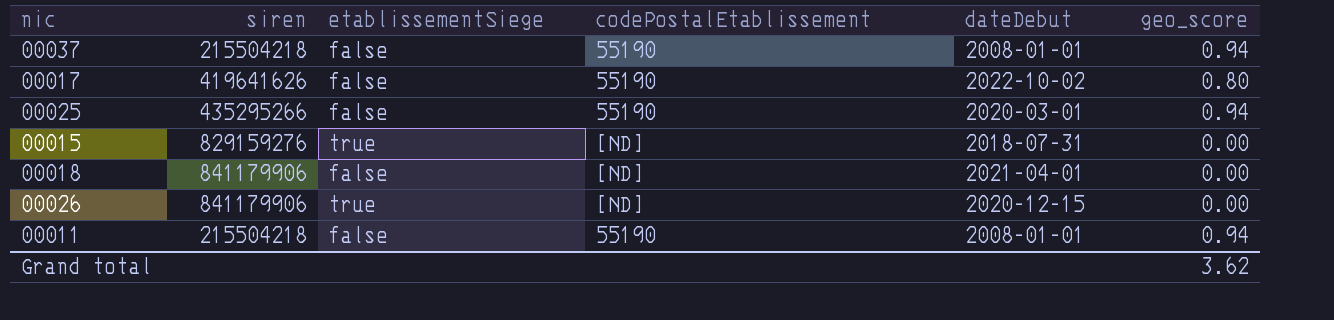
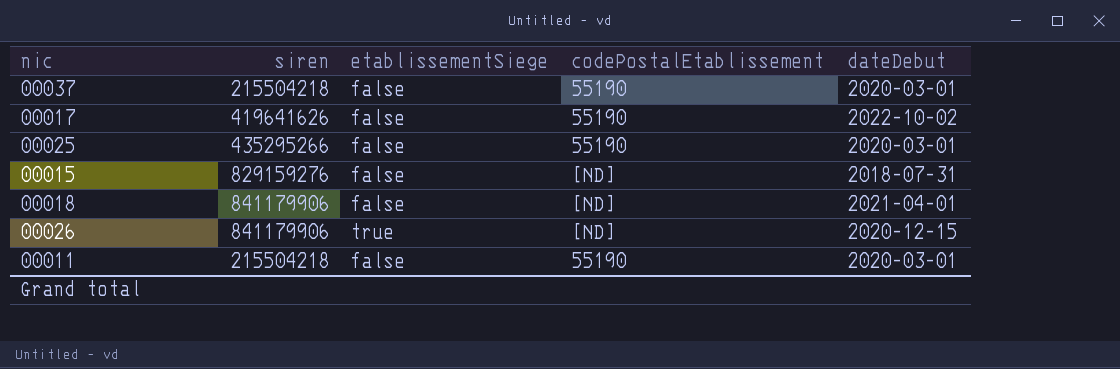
column geo_score | position: 6 -> none
00037 | dateDebut: 2008-01-01 -> 2020-03-01
00015 | etablissementSiege: true -> false
00011 | dateDebut: 2008-01-01 -> 2020-03-01

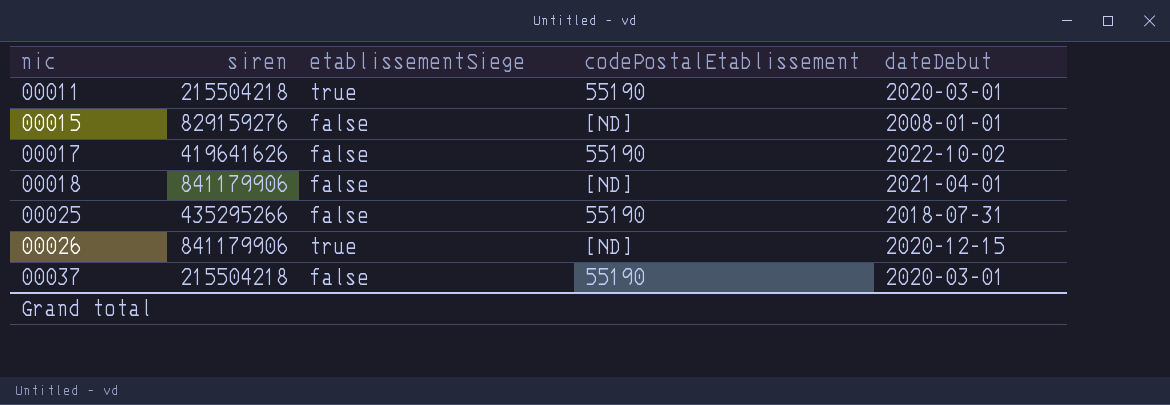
row order: none -> nic ascending
00011 | etablissementSiege: false -> true
00015 | dateDebut: 2018-07-31 -> 2008-01-01
00025 | dateDebut: 2020-03-01 -> 2018-07-31

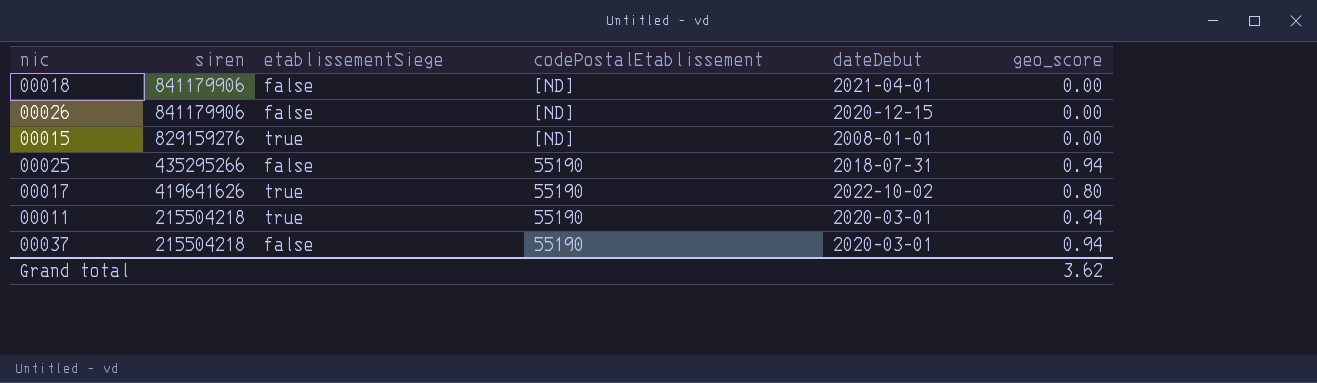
row order: nic ascending -> siren descending
column geo_score | position: none -> 6
00026 | etablissementSiege: true -> false
00015 | etablissementSiege: false -> true
00017 | etablissementSiege: false -> true

